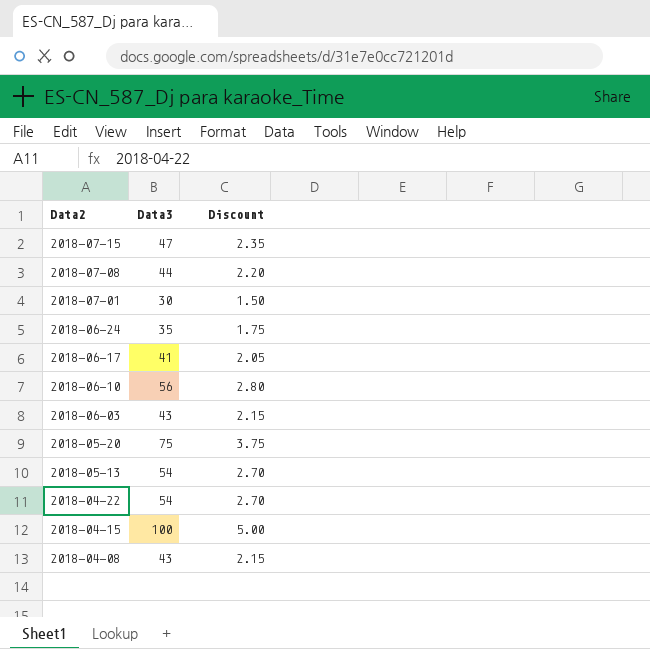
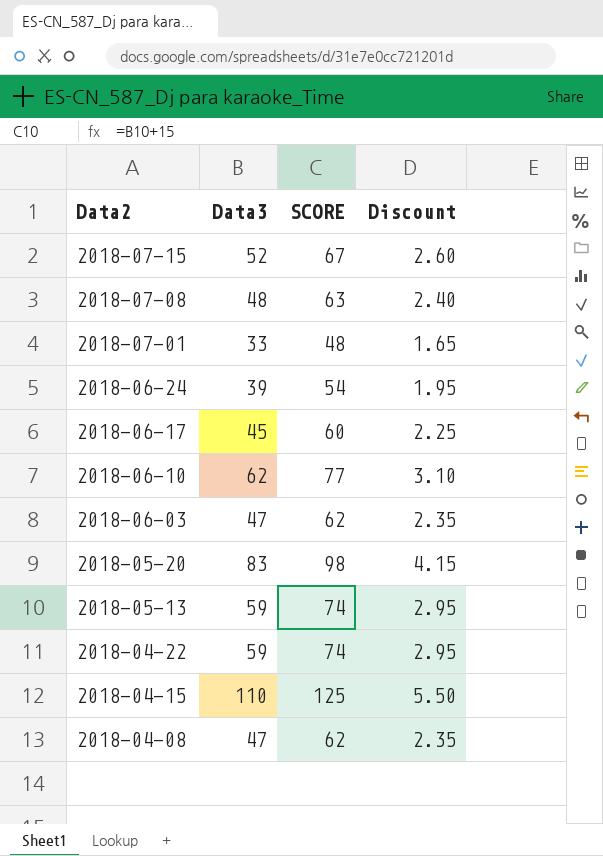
column SCORE | formula: none -> [Data3] + 15
2018-07-15 | Data3: 47 -> 52
2018-07-15 | Discount: 2.35 -> 2.60
2018-07-08 | Data3: 44 -> 48
2018-07-08 | Discount: 2.20 -> 2.40
2018-07-01 | Data3: 30 -> 33
2018-07-01 | Discount: 1.50 -> 1.65
2018-06-24 | Data3: 35 -> 39
2018-06-24 | Discount: 1.75 -> 1.95
2018-06-17 | Data3: 41 -> 45
2018-06-17 | Discount: 2.05 -> 2.25
2018-06-10 | Data3: 56 -> 62
2018-06-10 | Discount: 2.80 -> 3.10
2018-06-03 | Data3: 43 -> 47
2018-06-03 | Discount: 2.15 -> 2.35
2018-05-20 | Data3: 75 -> 83
2018-05-20 | Discount: 3.75 -> 4.15
2018-05-13 | Data3: 54 -> 59
2018-05-13 | Discount: 2.70 -> 2.95
2018-04-22 | Data3: 54 -> 59
2018-04-22 | Discount: 2.70 -> 2.95
2018-04-15 | Data3: 100 -> 110
2018-04-15 | Discount: 5.00 -> 5.50
2018-04-08 | Data3: 43 -> 47
2018-04-08 | Discount: 2.15 -> 2.35

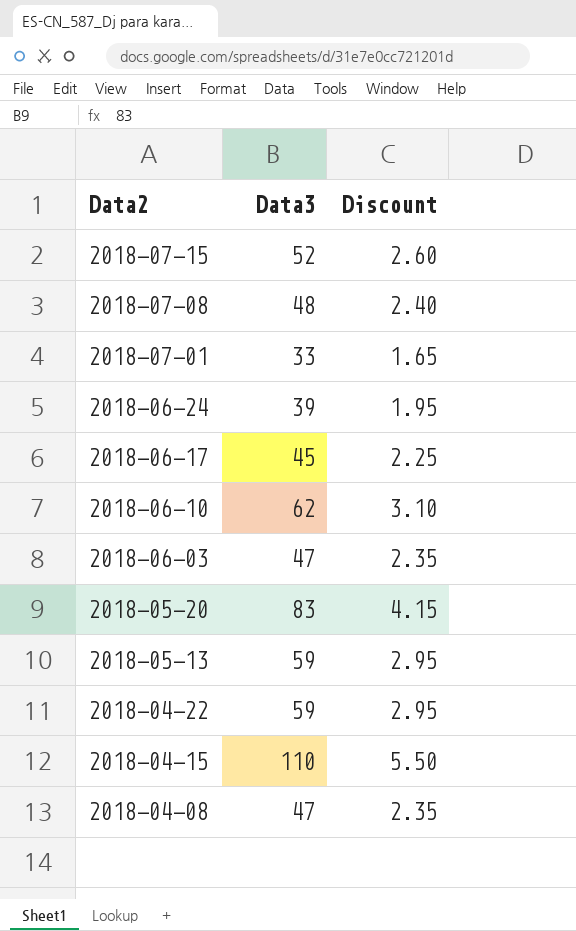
column SCORE | formula: [Data3] + 15 -> none

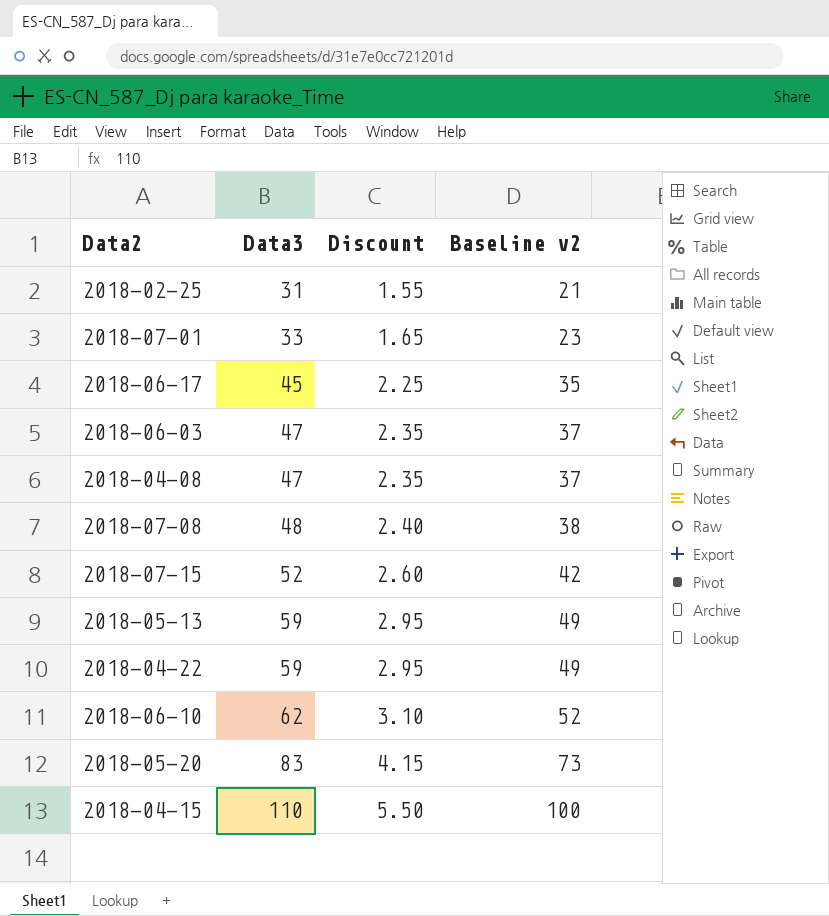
row order: Data2 descending -> Data3 ascending
column Baseline v2 | formula: none -> [Data3] - 10
row 2018-06-24: 39 | 1.95 -> none
row 2018-02-25: none -> 31 | 1.55 | 21

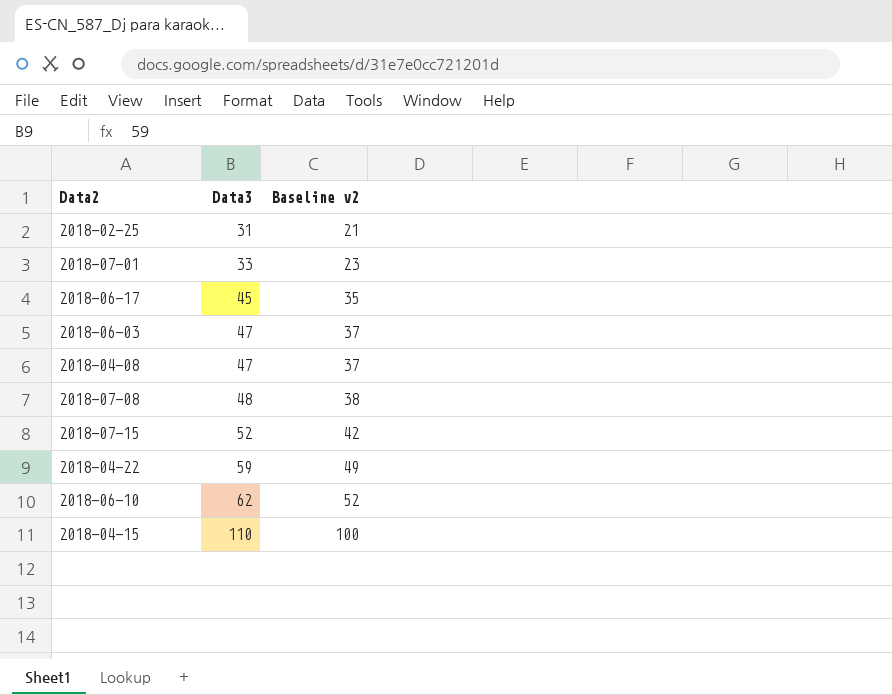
column Discount | formula: [Data3] * 0.05 -> none
row 2018-05-13: 59 | 2.95 | 49 -> none
row 2018-05-20: 83 | 4.15 | 73 -> none

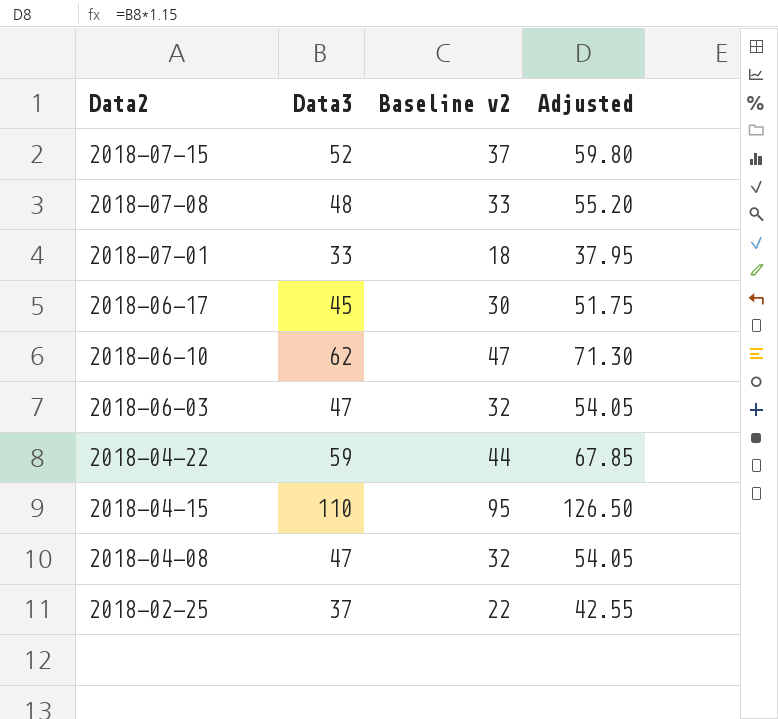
row order: Data3 ascending -> Data2 descending
column Baseline v2 | formula: [Data3] - 10 -> [Data3] - 15
column Adjusted | formula: none -> [Data3] * 1.15
2018-02-25 | Data3: 31 -> 37

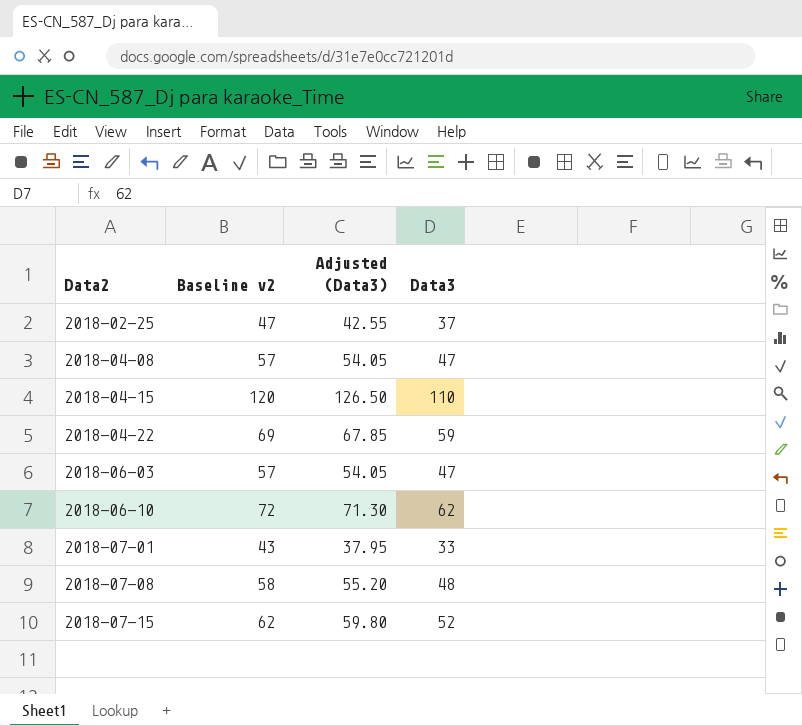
row order: Data2 descending -> Data2 ascending
column Baseline v2 | formula: [Data3] - 15 -> [Data3] + 10
column name: Adjusted -> Adjusted (Data3)
column Data3 | position: 2 -> 4
row 2018-06-17: 45 | 30 | 51.75 -> none

